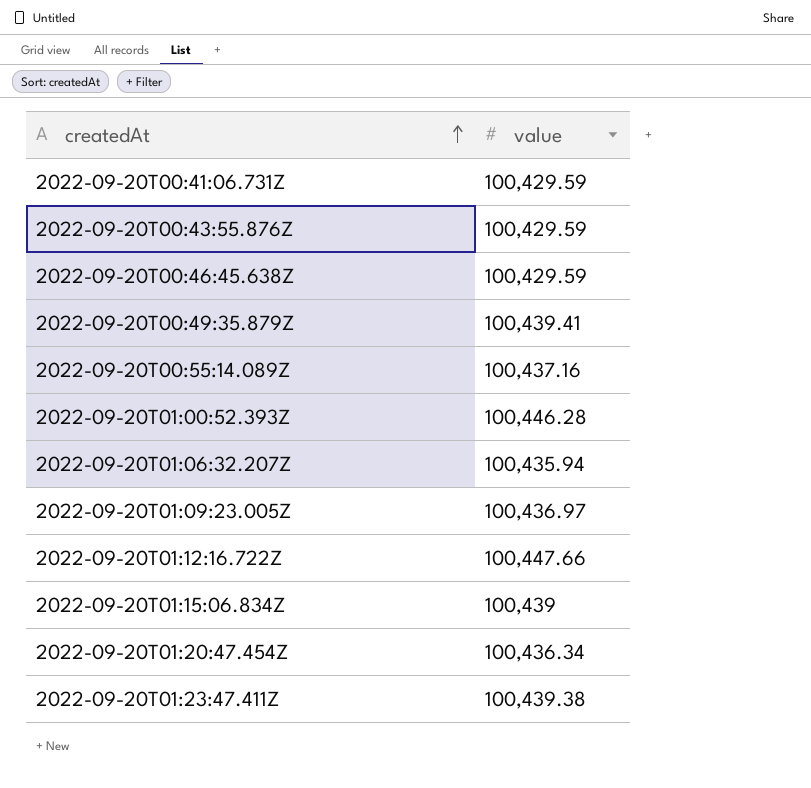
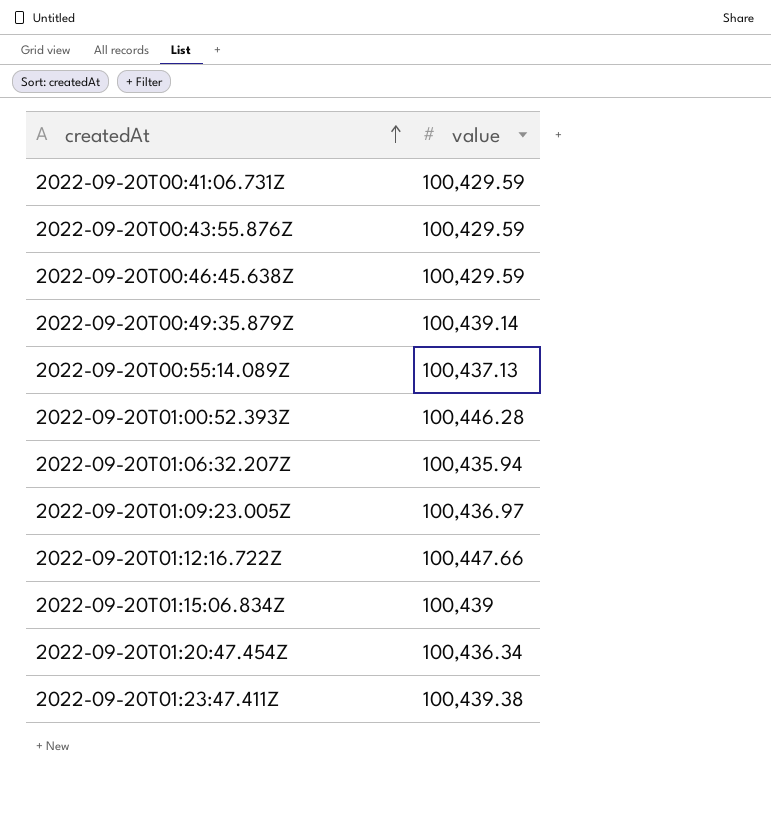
2022-09-20T00:49:35.879Z | value: 100,439.41 -> 100,439.14
2022-09-20T00:55:14.089Z | value: 100,437.16 -> 100,437.13

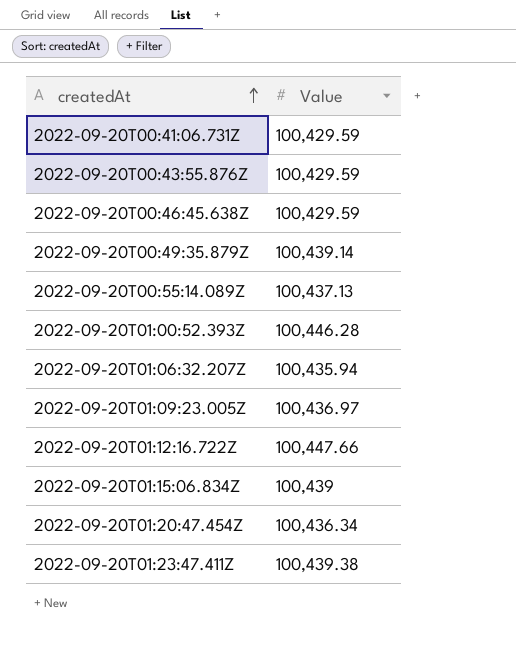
column name: value -> Value

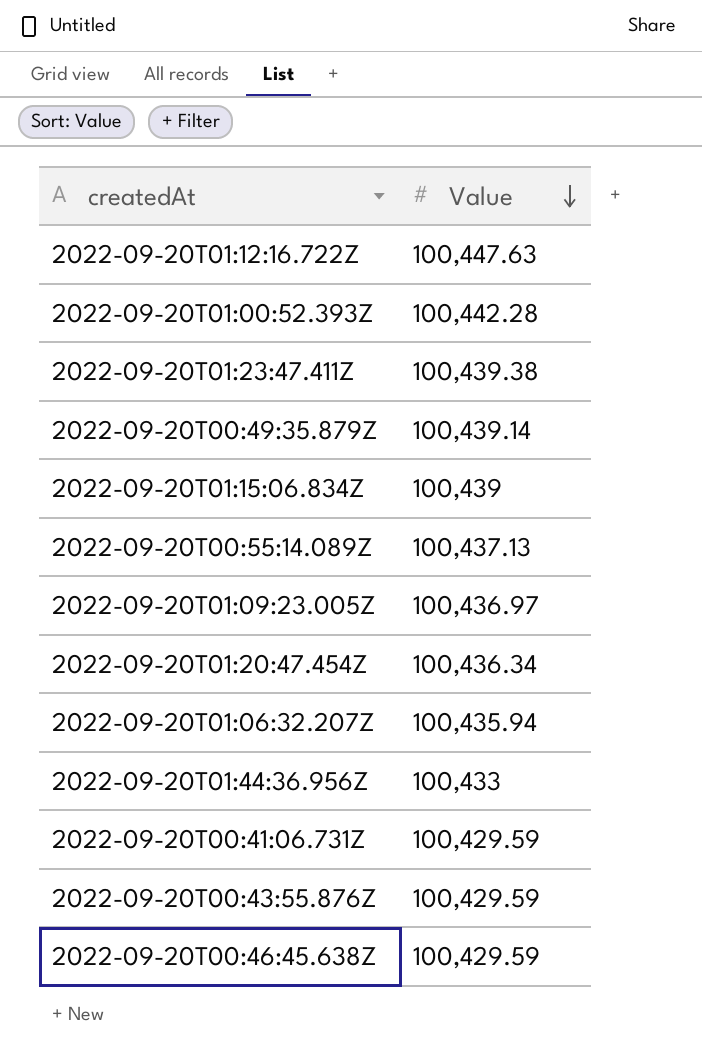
row order: createdAt ascending -> Value descending
2022-09-20T01:12:16.722Z | Value: 100,447.66 -> 100,447.63
2022-09-20T01:00:52.393Z | Value: 100,446.28 -> 100,442.28
row 2022-09-20T01:44:36.956Z: none -> 100,433

